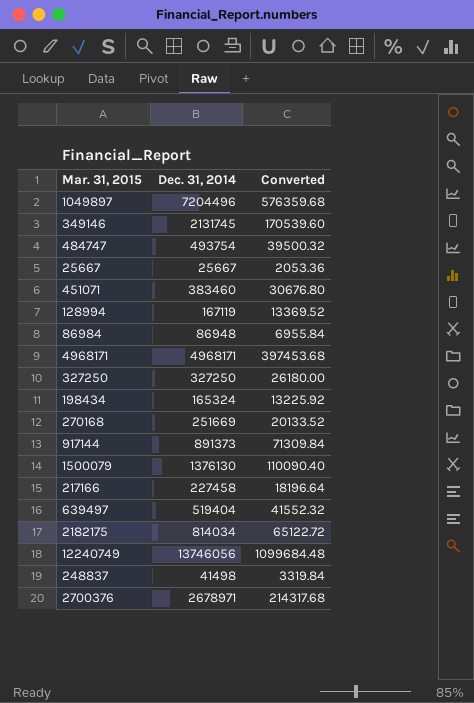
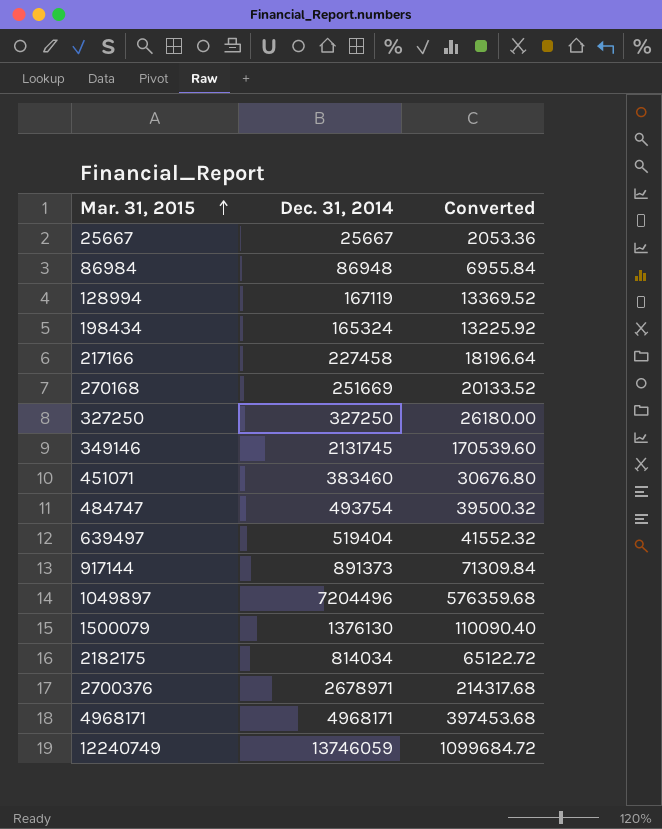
row order: none -> Mar. 31, 2015 ascending
row 248837: 41498 | 3319.84 -> none
12240749 | Dec. 31, 2014: 13746056 -> 13746059
12240749 | Converted: 1099684.48 -> 1099684.72

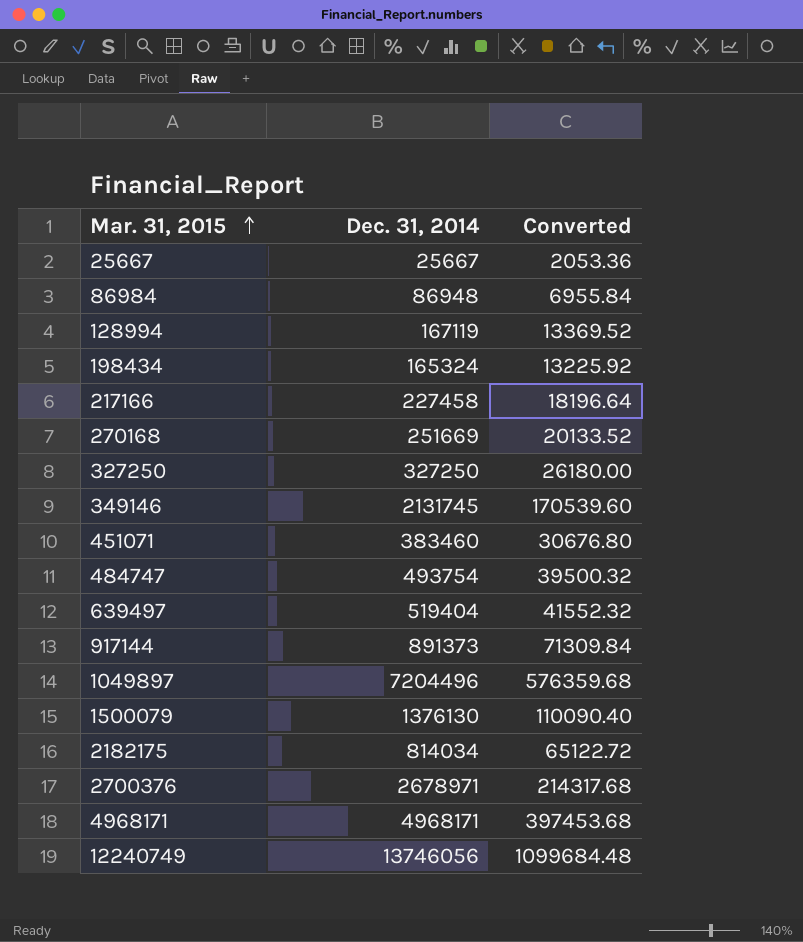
12240749 | Dec. 31, 2014: 13746059 -> 13746056
12240749 | Converted: 1099684.72 -> 1099684.48

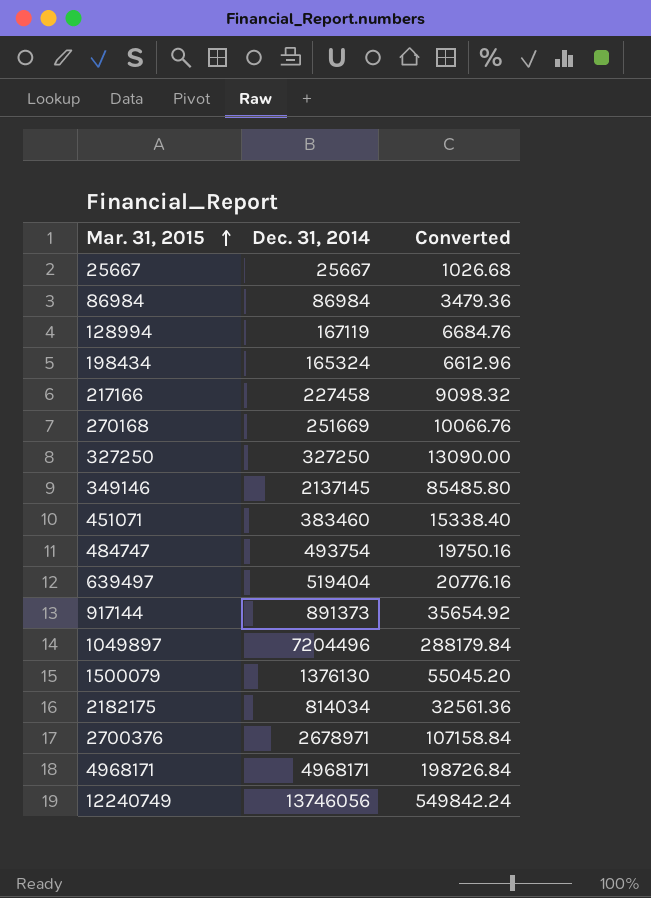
column Converted | formula: [Dec. 31, 2014] * 0.08 -> [Dec. 31, 2014] * 0.04
86984 | Dec. 31, 2014: 86948 -> 86984
349146 | Dec. 31, 2014: 2131745 -> 2137145

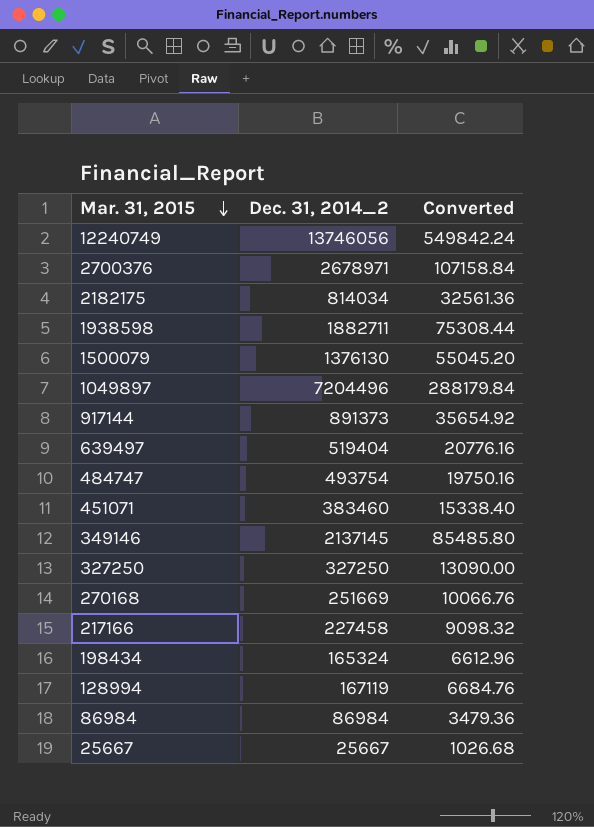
row order: Mar. 31, 2015 ascending -> Mar. 31, 2015 descending
column name: Dec. 31, 2014 -> Dec. 31, 2014_2
row 4968171: 4968171 | 198726.84 -> none
row 1938598: none -> 1882711 | 75308.44

